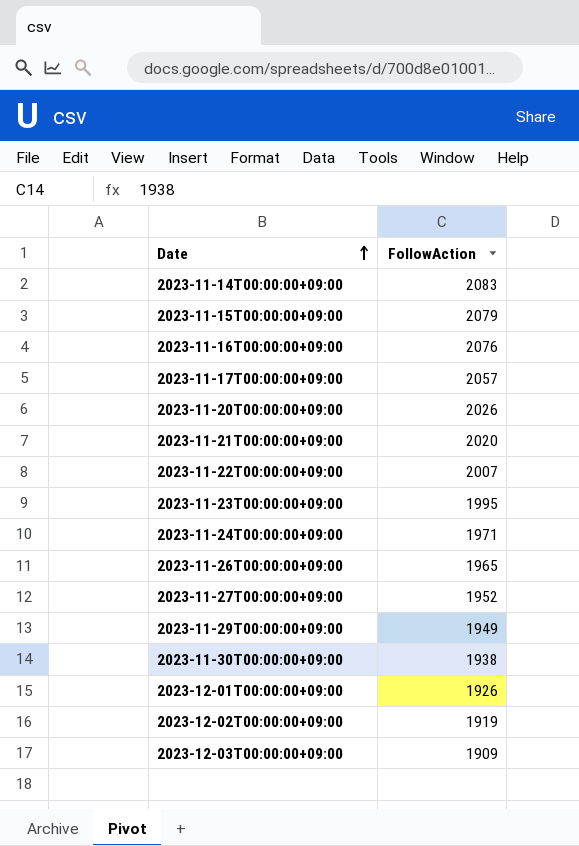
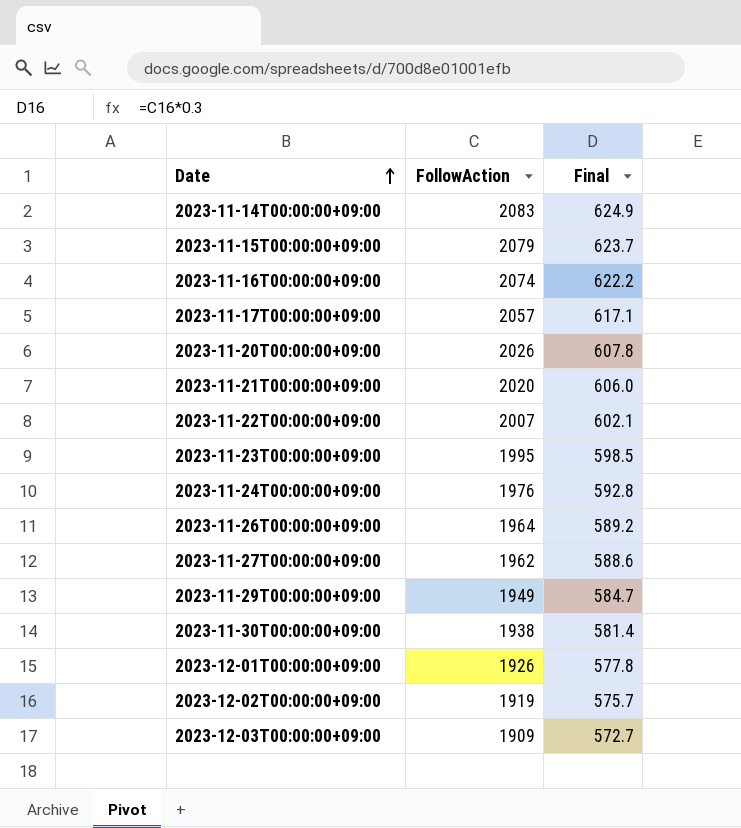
column Final | formula: none -> [FollowAction] * 0.3
2023-11-16T00:00:00+09:00 | FollowAction: 2076 -> 2074
2023-11-24T00:00:00+09:00 | FollowAction: 1971 -> 1976
2023-11-26T00:00:00+09:00 | FollowAction: 1965 -> 1964
2023-11-27T00:00:00+09:00 | FollowAction: 1952 -> 1962

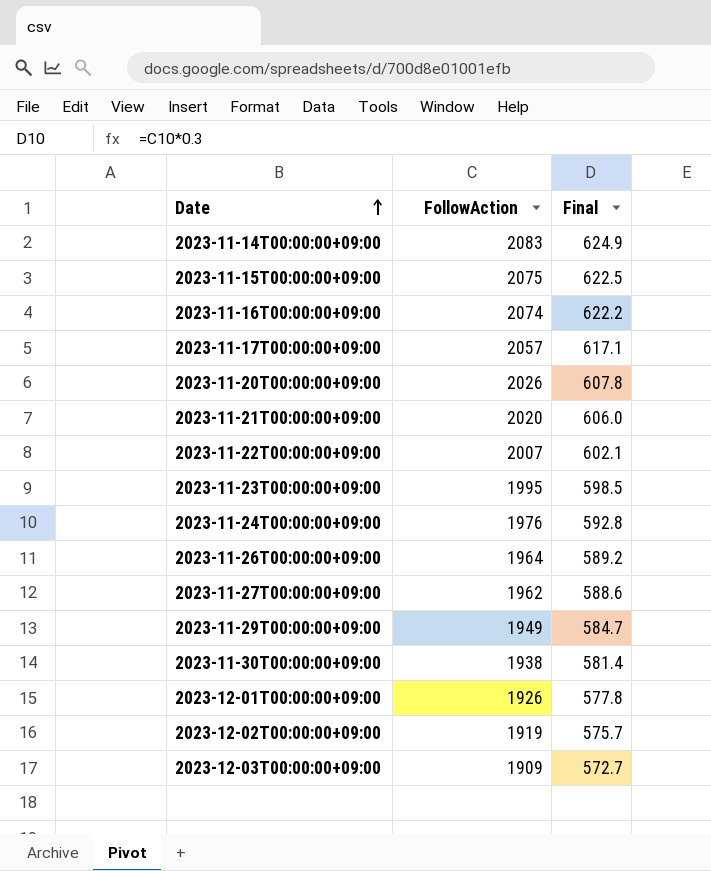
2023-11-15T00:00:00+09:00 | FollowAction: 2079 -> 2075
2023-11-15T00:00:00+09:00 | Final: 623.7 -> 622.5

